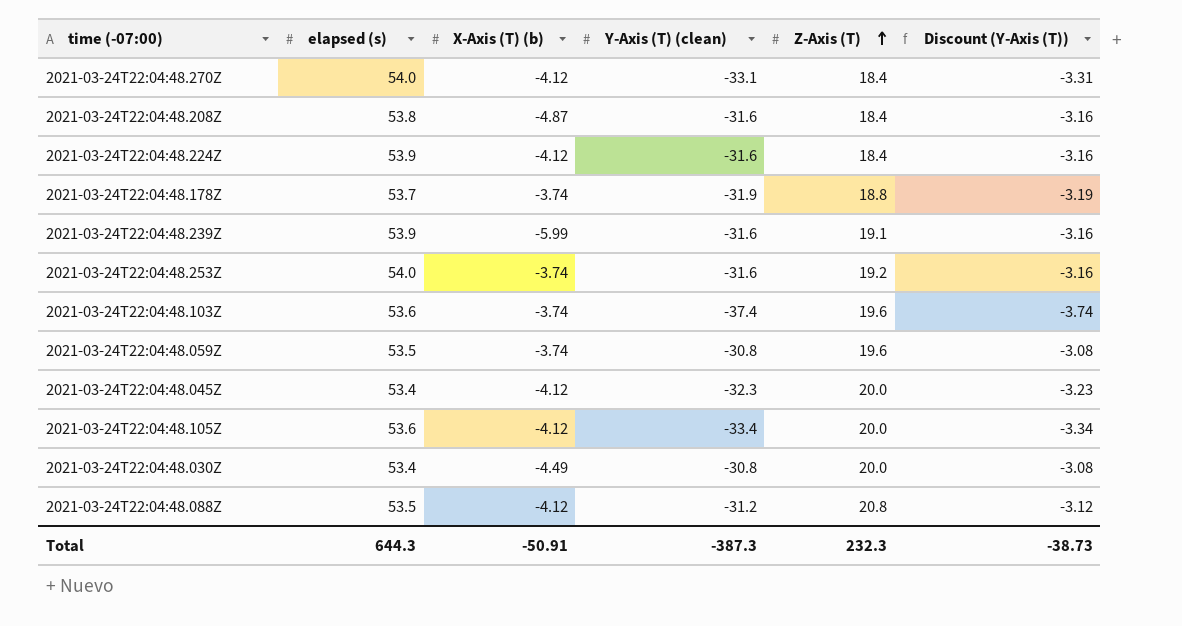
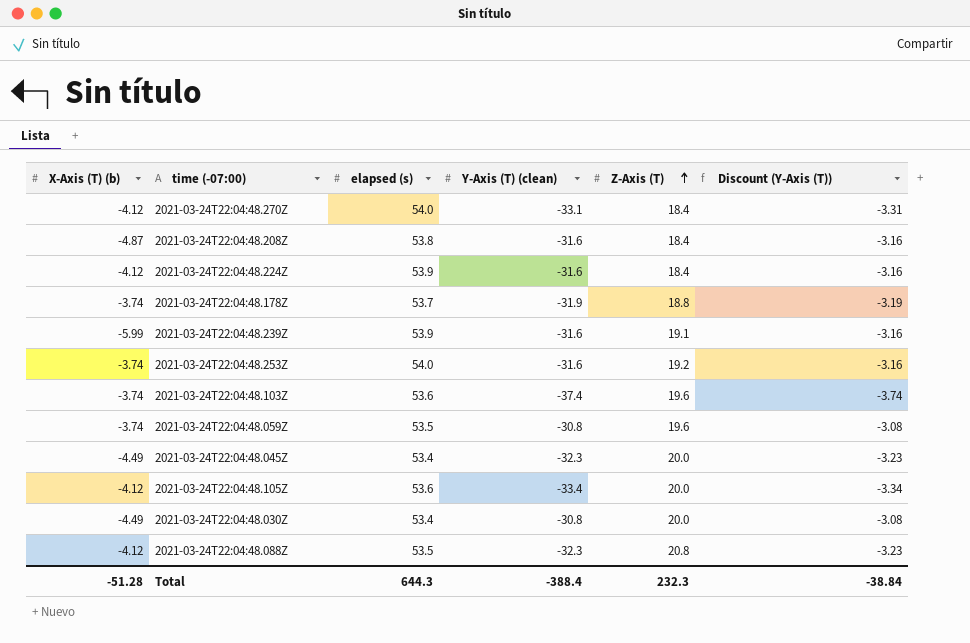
column X-Axis (T) (b) | position: 3 -> 1
2021-03-24T22:04:48.045Z | X-Axis (T) (b): -4.12 -> -4.49
2021-03-24T22:04:48.088Z | Y-Axis (T) (clean): -31.2 -> -32.3
2021-03-24T22:04:48.088Z | Discount (Y-Axis (T)): -3.12 -> -3.23
Total | X-Axis (T) (b): -50.91 -> -51.28
Total | Y-Axis (T) (clean): -387.3 -> -388.4
Total | Discount (Y-Axis (T)): -38.73 -> -38.84

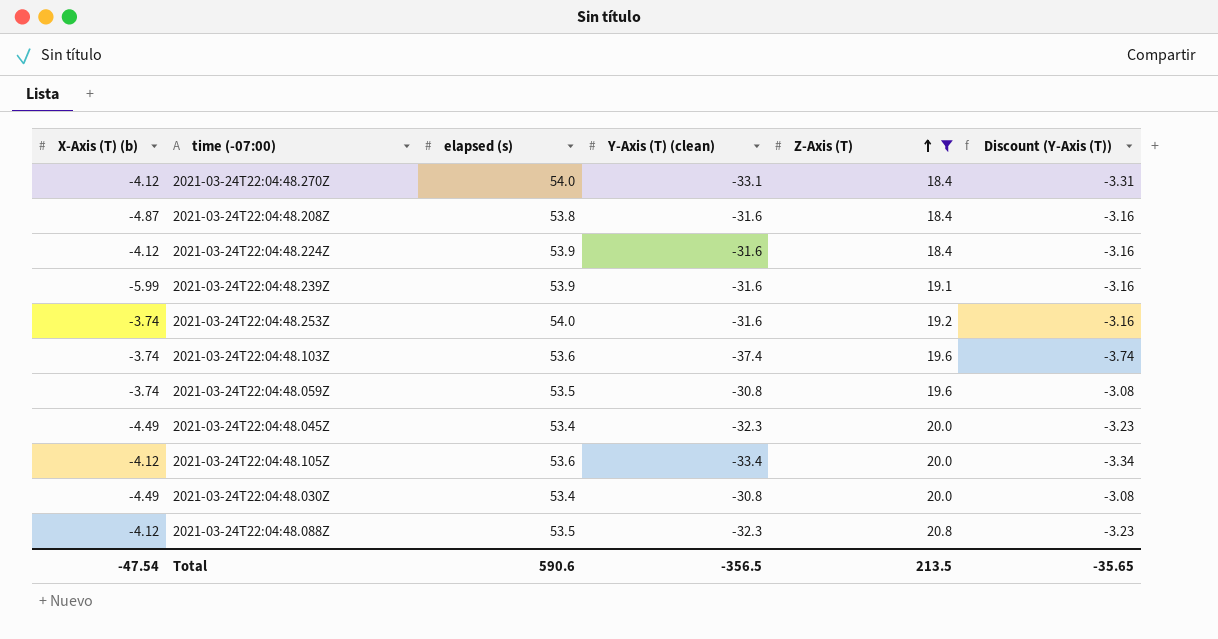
filter: none -> Z-Axis (T) != 18.8
Total | X-Axis (T) (b): -51.28 -> -47.54
Total | elapsed (s): 644.3 -> 590.6
Total | Y-Axis (T) (clean): -388.4 -> -356.5
Total | Z-Axis (T): 232.3 -> 213.5
Total | Discount (Y-Axis (T)): -38.84 -> -35.65

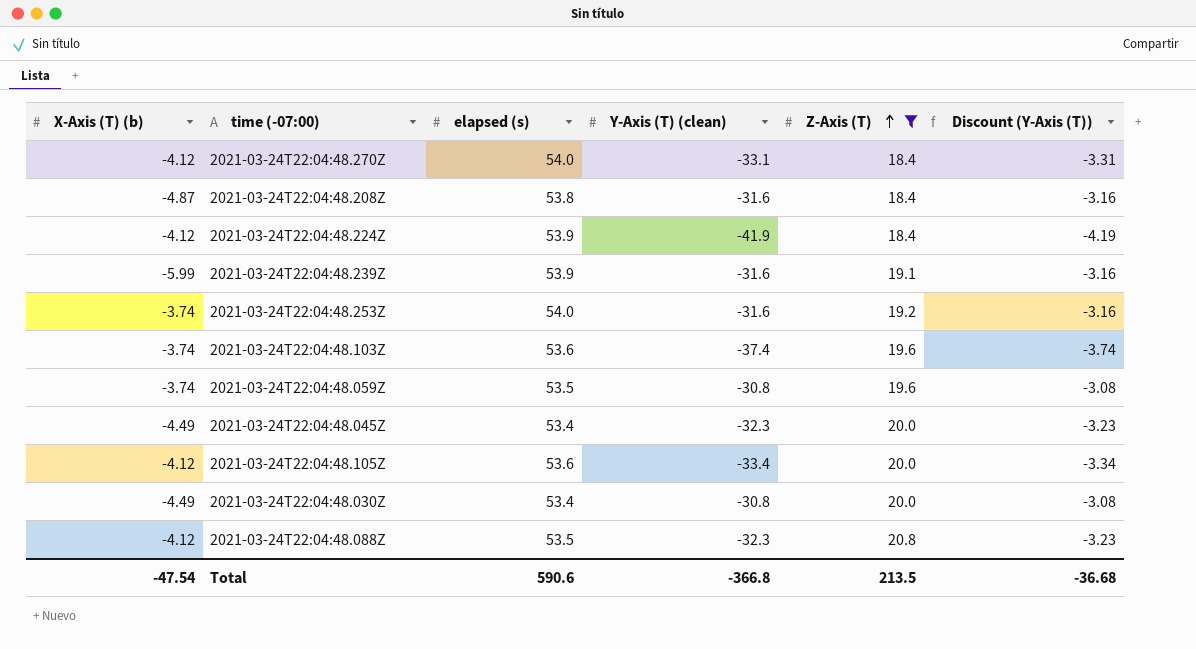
2021-03-24T22:04:48.224Z | Y-Axis (T) (clean): -31.6 -> -41.9
2021-03-24T22:04:48.224Z | Discount (Y-Axis (T)): -3.16 -> -4.19
Total | Y-Axis (T) (clean): -356.5 -> -366.8
Total | Discount (Y-Axis (T)): -35.65 -> -36.68

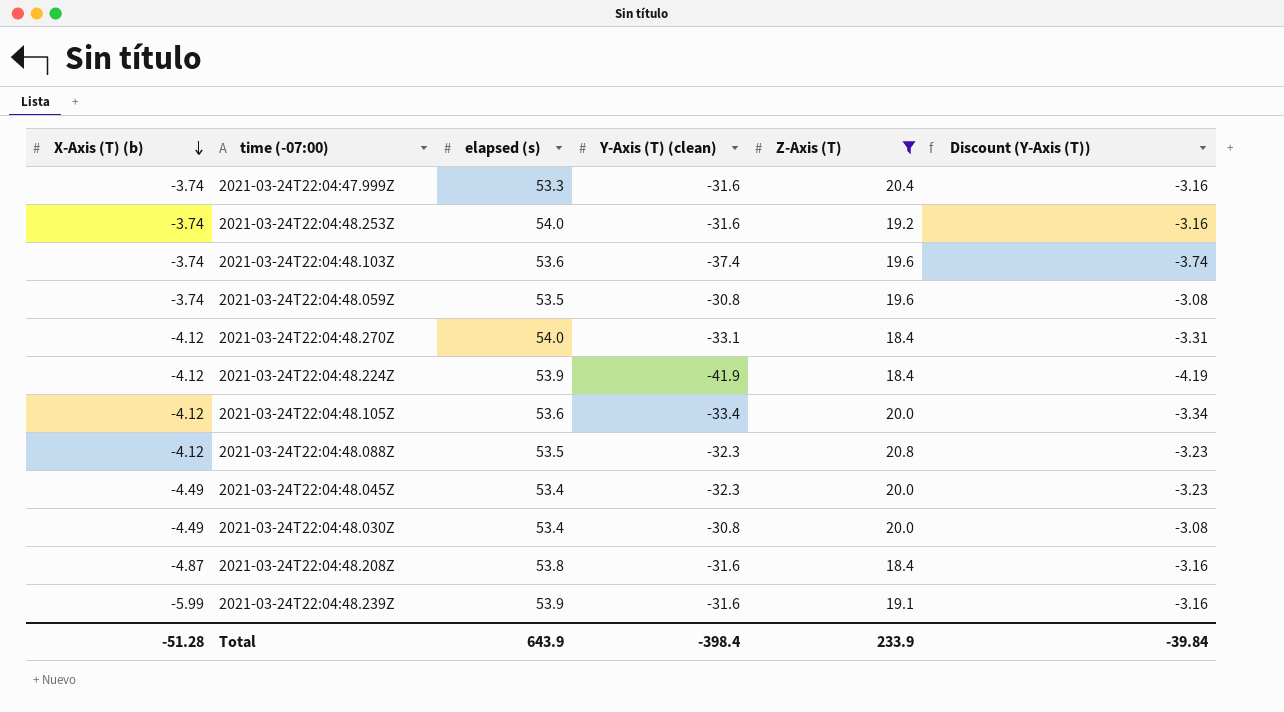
row order: Z-Axis (T) ascending -> X-Axis (T) (b) descending
row 2021-03-24T22:04:47.999Z: none -> -3.74 | 53.3 | -31.6 | 20.4 | -3.16
Total | X-Axis (T) (b): -47.54 -> -51.28
Total | elapsed (s): 590.6 -> 643.9
Total | Y-Axis (T) (clean): -366.8 -> -398.4
Total | Z-Axis (T): 213.5 -> 233.9
Total | Discount (Y-Axis (T)): -36.68 -> -39.84

